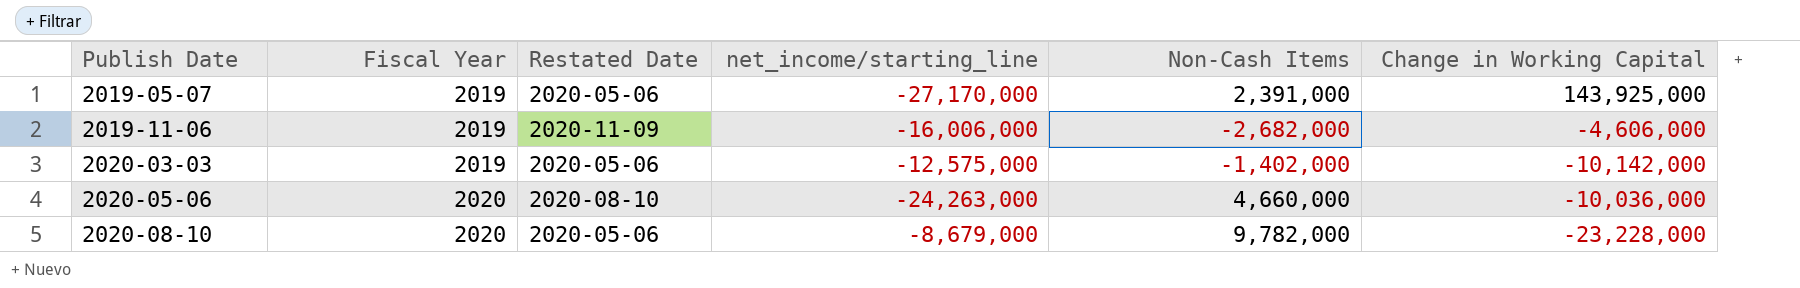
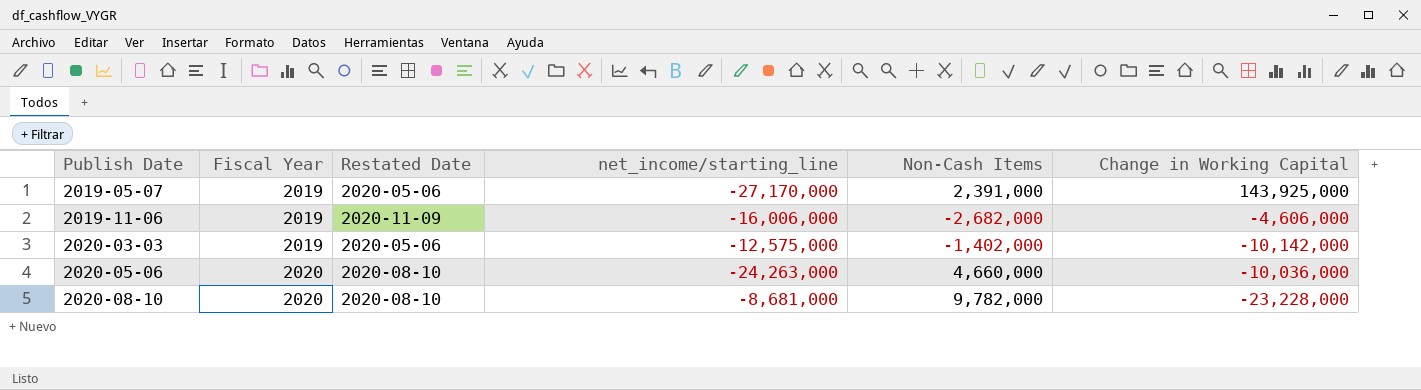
2020-08-10 | Restated Date: 2020-05-06 -> 2020-08-10
2020-08-10 | net_income/starting_line: -8,679,000 -> -8,681,000

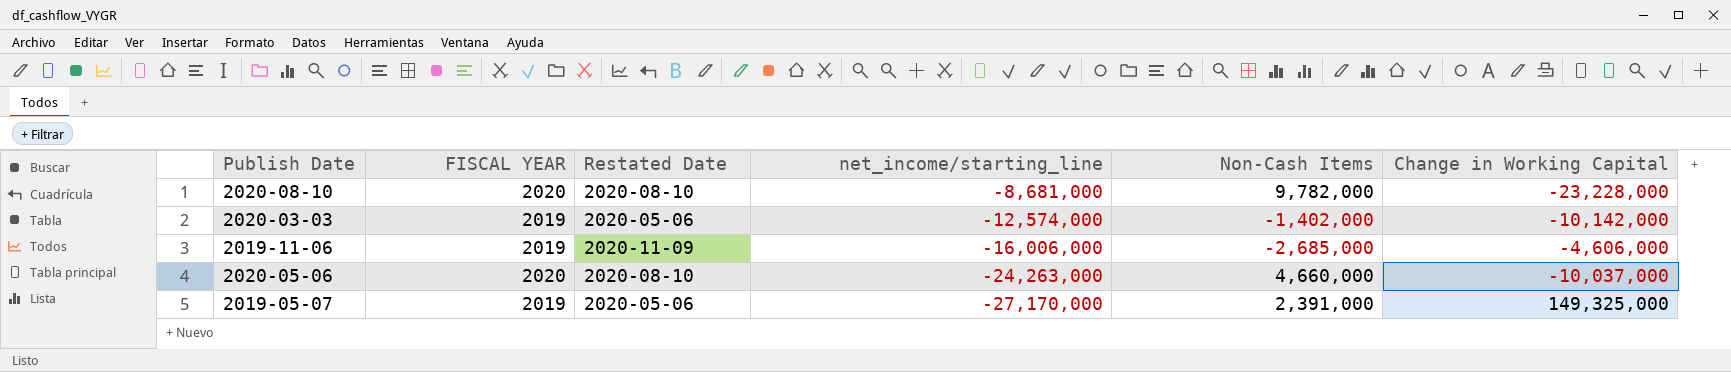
row order: Publish Date ascending -> net_income/starting_line descending
column name: Fiscal Year -> FISCAL YEAR
2020-03-03 | net_income/starting_line: -12,575,000 -> -12,574,000
2019-11-06 | Non-Cash Items: -2,682,000 -> -2,685,000
2020-05-06 | Change in Working Capital: -10,036,000 -> -10,037,000
2019-05-07 | Change in Working Capital: 143,925,000 -> 149,325,000

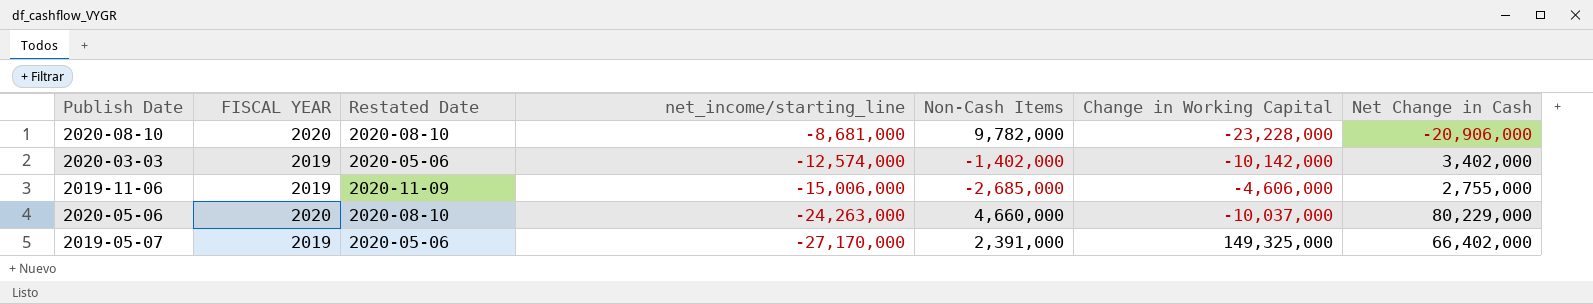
column Net Change in Cash | position: none -> 7
2019-11-06 | net_income/starting_line: -16,006,000 -> -15,006,000

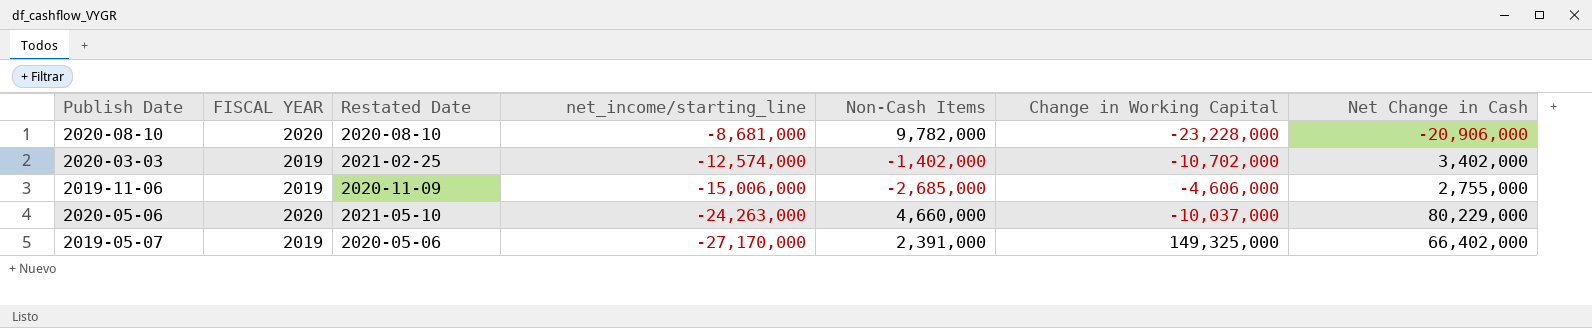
2020-03-03 | Restated Date: 2020-05-06 -> 2021-02-25
2020-03-03 | Change in Working Capital: -10,142,000 -> -10,702,000
2020-05-06 | Restated Date: 2020-08-10 -> 2021-05-10

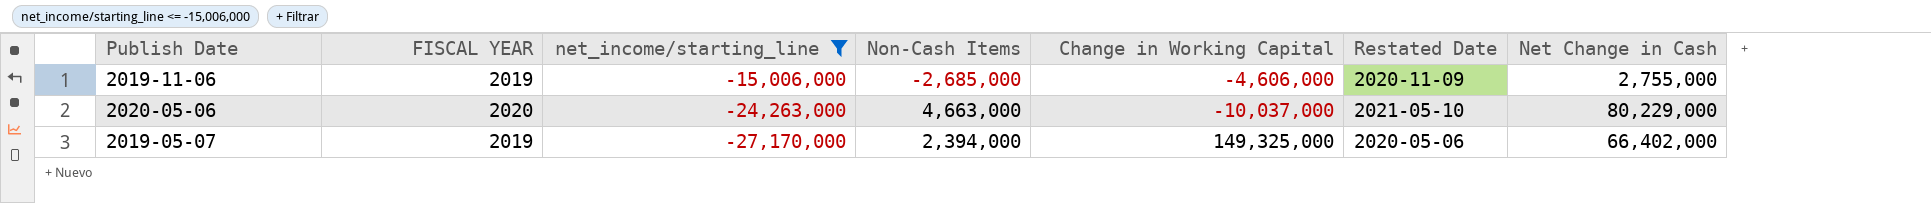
filter: none -> net_income/starting_line <= -15,006,000
column Restated Date | position: 3 -> 6
2020-05-06 | Non-Cash Items: 4,660,000 -> 4,663,000
2019-05-07 | Non-Cash Items: 2,391,000 -> 2,394,000

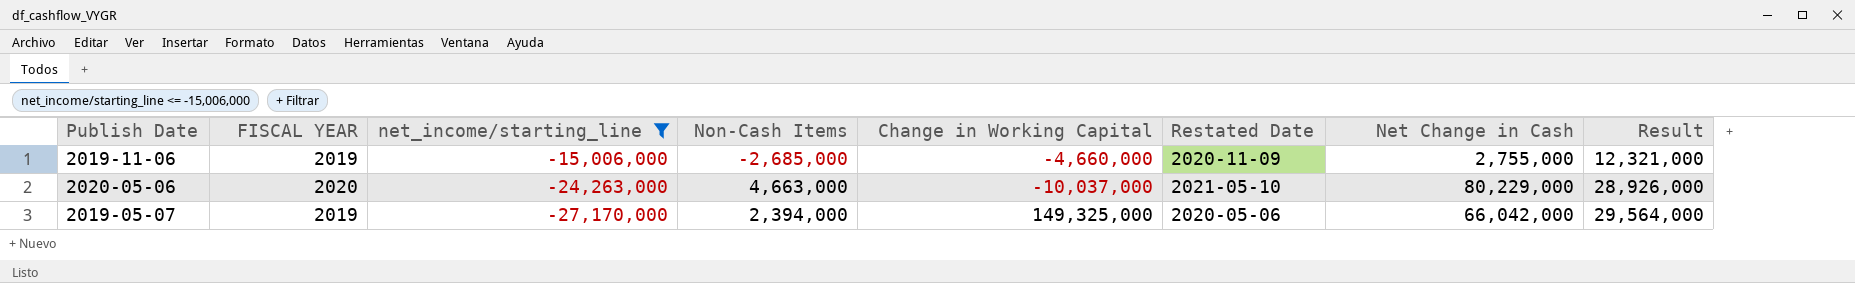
column Result | formula: none -> [Non-Cash Items] - [net_income/starting_line]
2019-11-06 | Change in Working Capital: -4,606,000 -> -4,660,000
2019-05-07 | Net Change in Cash: 66,402,000 -> 66,042,000

